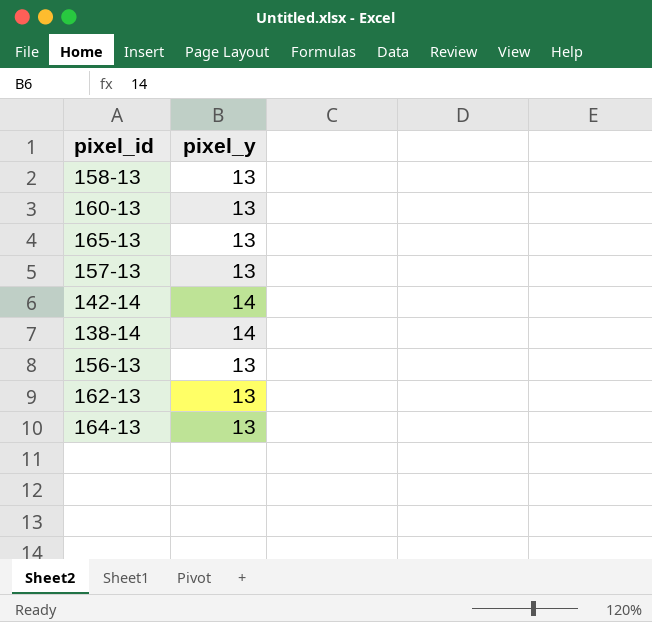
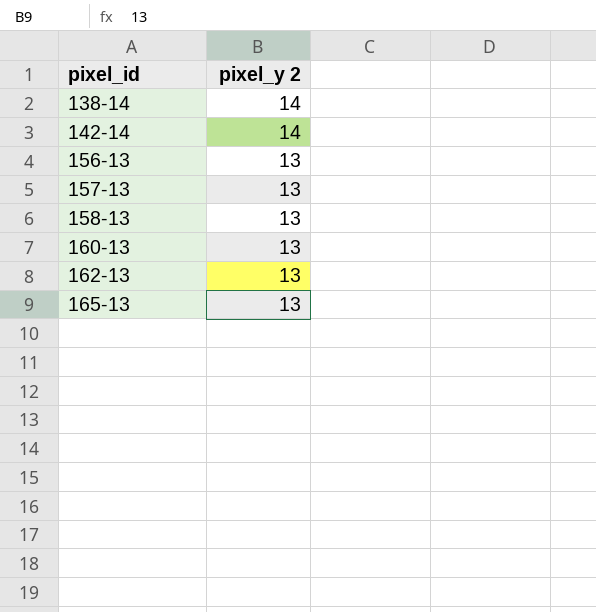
row order: none -> pixel_id ascending
column name: pixel_y -> pixel_y 2
row 164-13: 13 -> none

